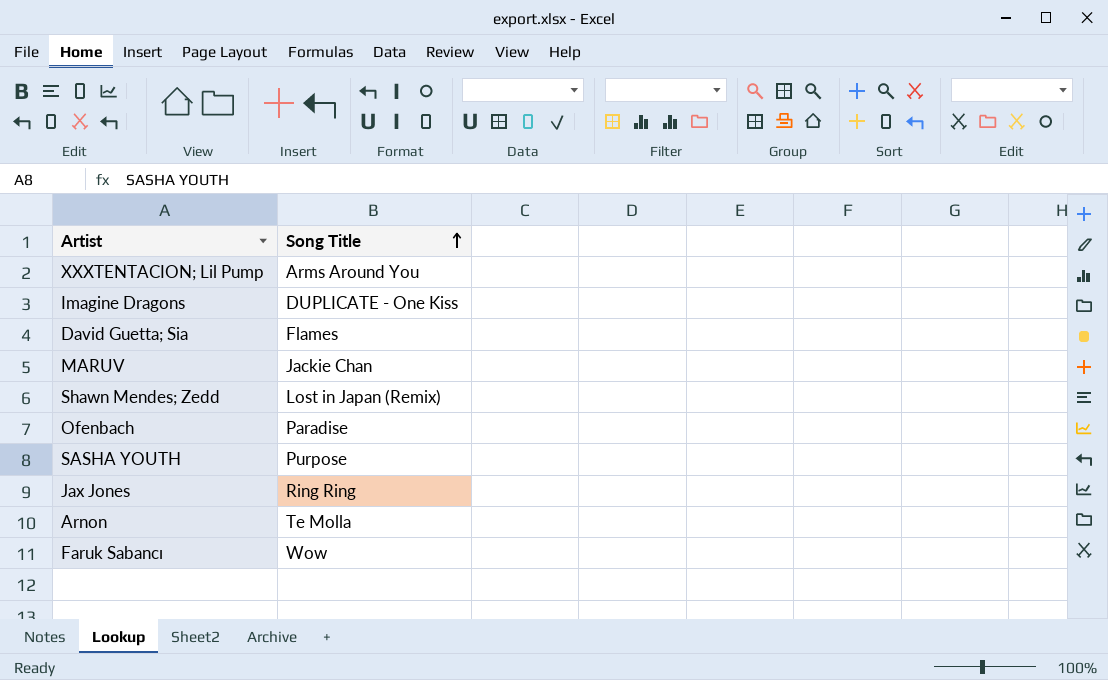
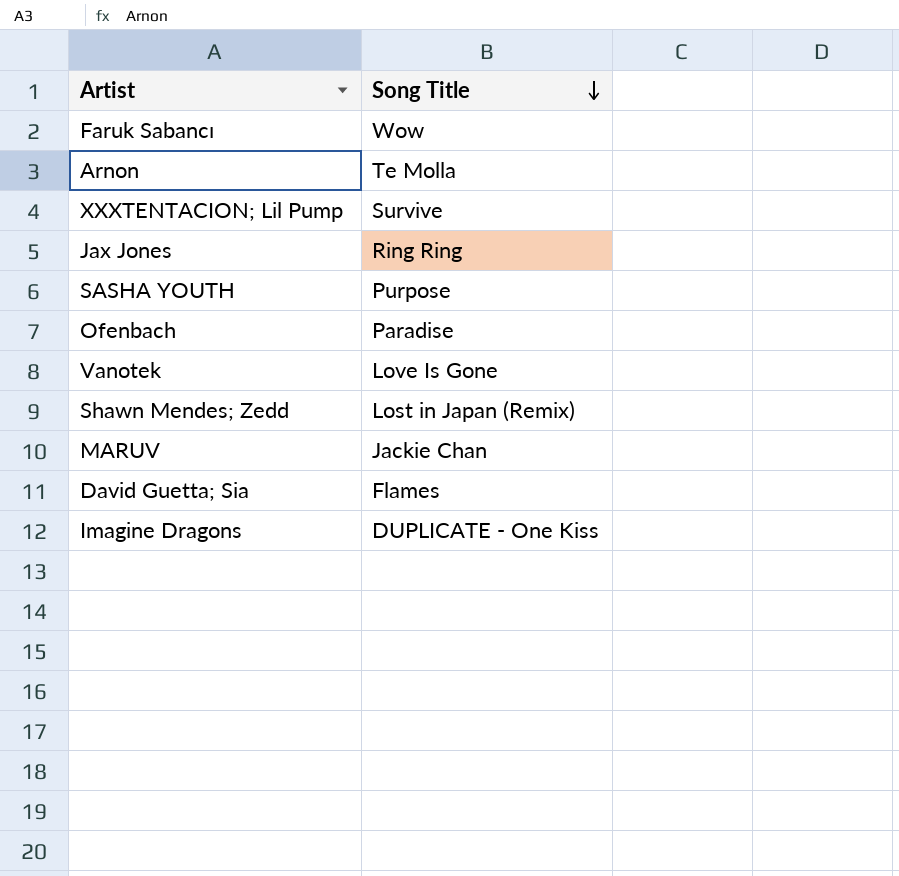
row order: Song Title ascending -> Song Title descending
XXXTENTACION; Lil Pump | Song Title: Arms Around You -> Survive
row Vanotek: none -> Love Is Gone

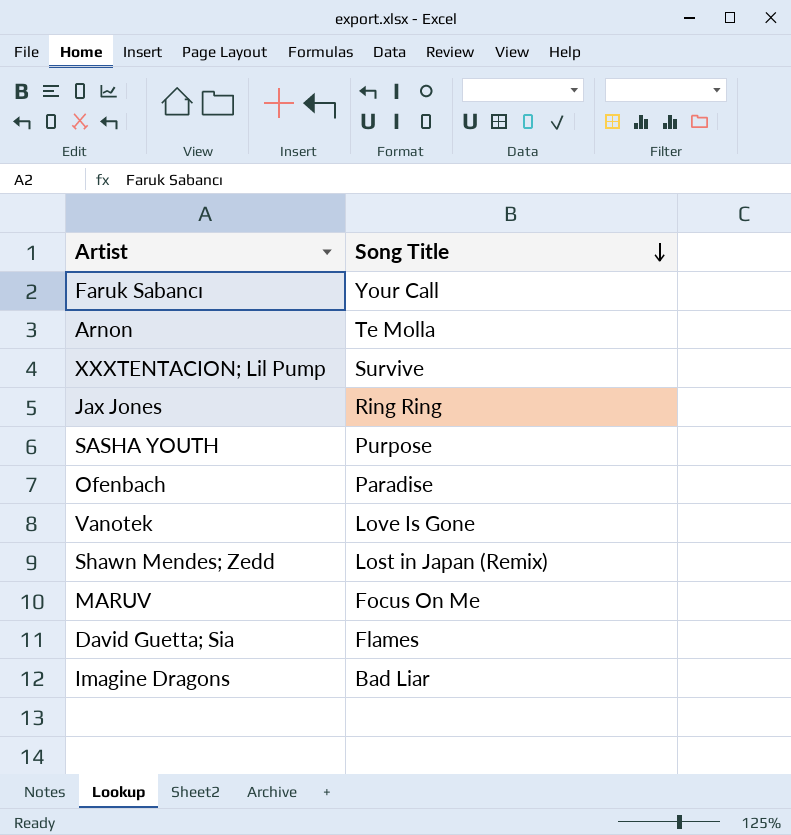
Faruk Sabancı | Song Title: Wow -> Your Call
MARUV | Song Title: Jackie Chan -> Focus On Me
Imagine Dragons | Song Title: DUPLICATE - One Kiss -> Bad Liar

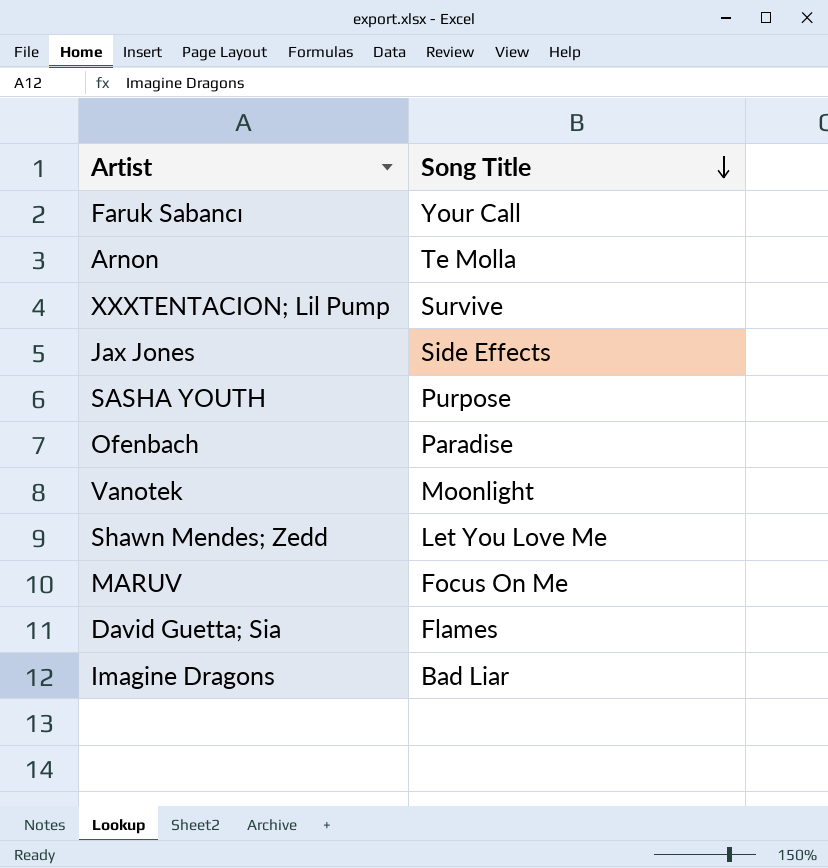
Jax Jones | Song Title: Ring Ring -> Side Effects
Vanotek | Song Title: Love Is Gone -> Moonlight
Shawn Mendes; Zedd | Song Title: Lost in Japan (Remix) -> Let You Love Me

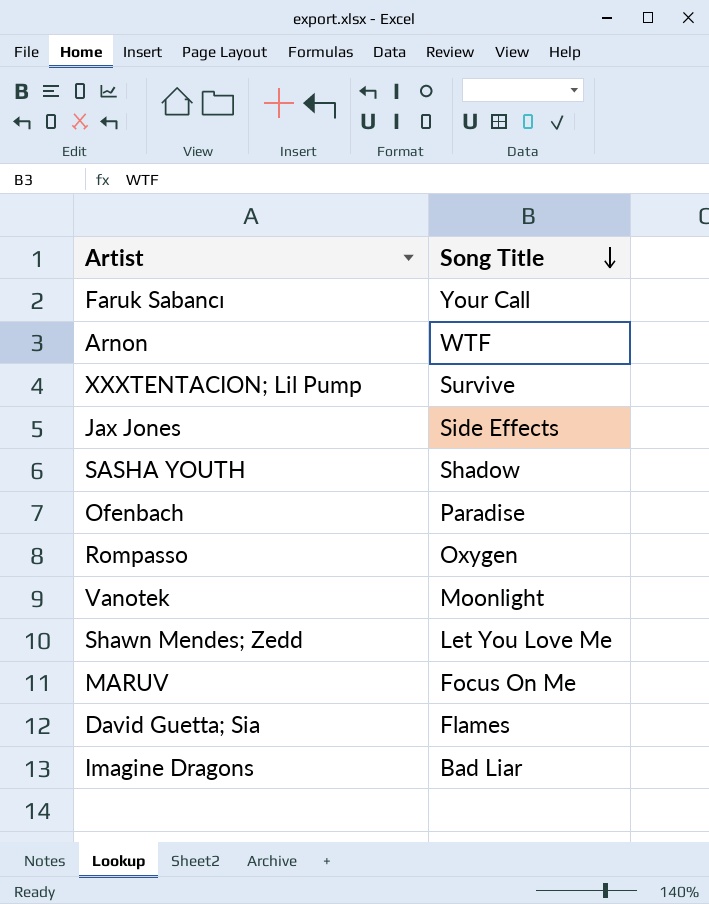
Arnon | Song Title: Te Molla -> WTF
SASHA YOUTH | Song Title: Purpose -> Shadow
row Rompasso: none -> Oxygen

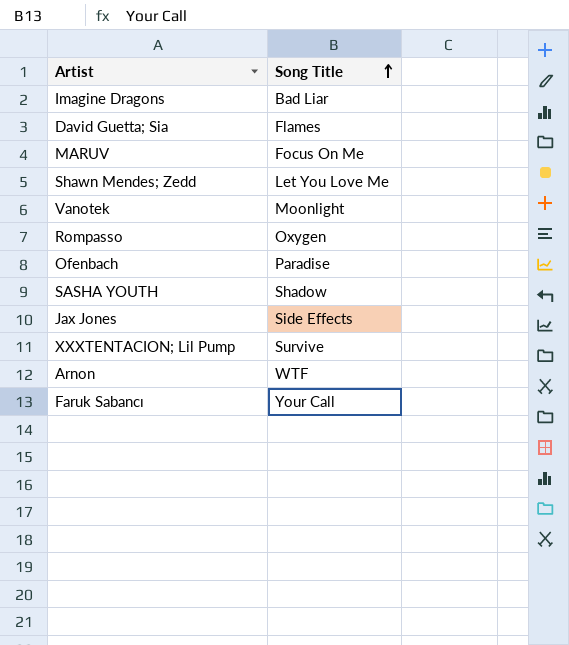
row order: Song Title descending -> Song Title ascending

